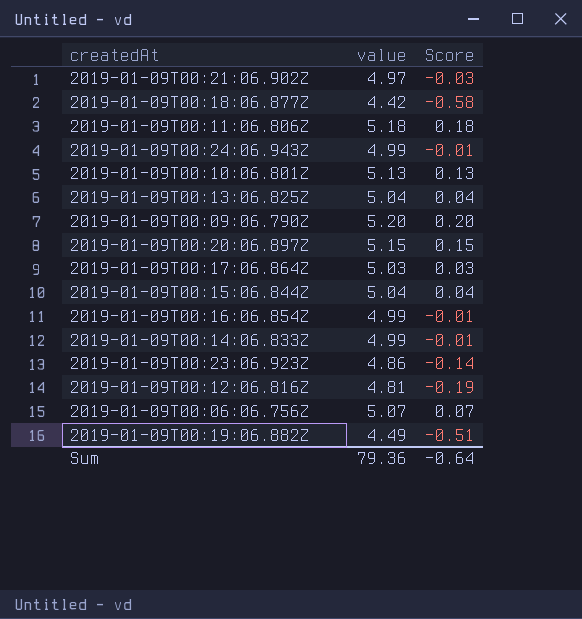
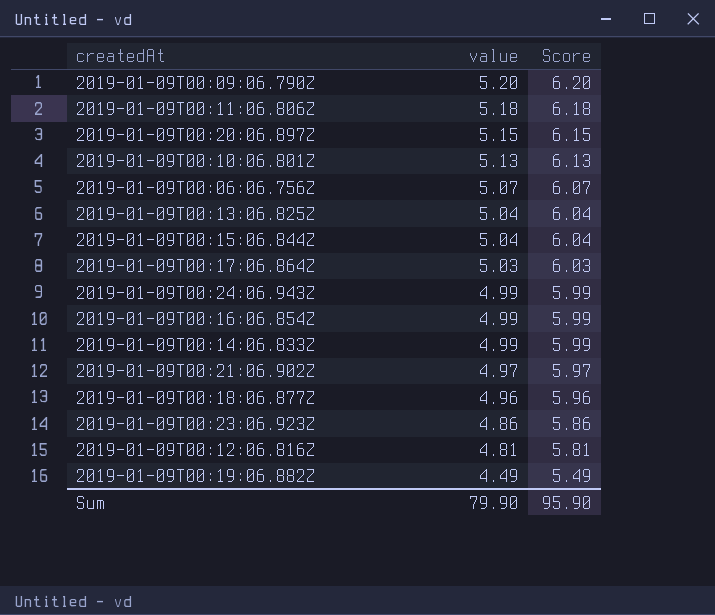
row order: none -> value descending
column Score | formula: [value] - 5 -> [value] + 1
2019-01-09T00:18:06.877Z | value: 4.42 -> 4.96
Sum | value: 79.36 -> 79.90
Sum | Score: -0.64 -> 95.90

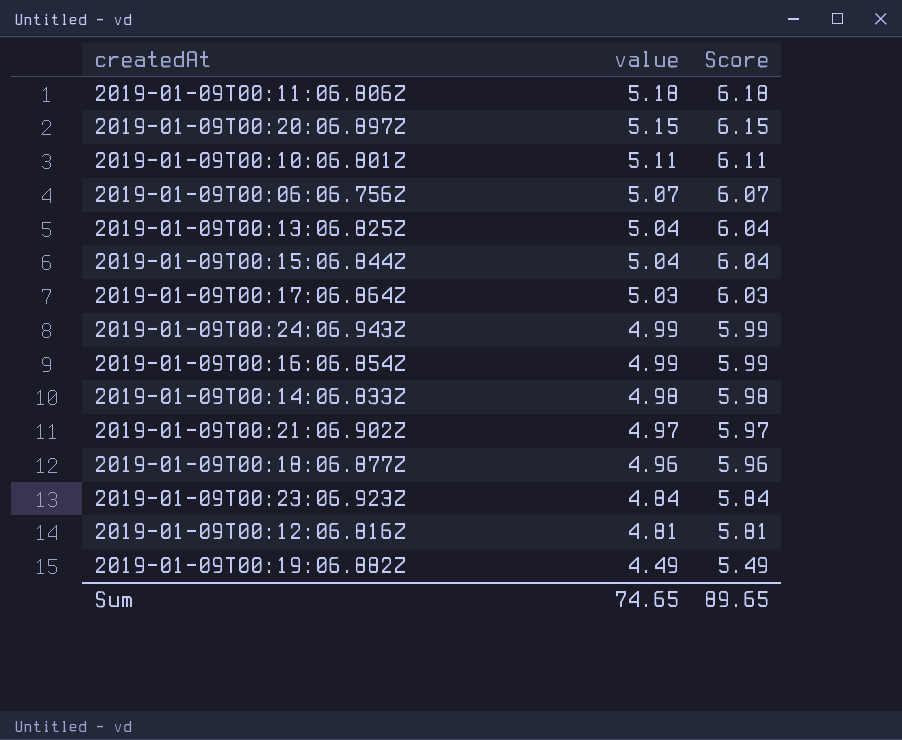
row 2019-01-09T00:09:06.790Z: 5.20 | 6.20 -> none
2019-01-09T00:10:06.801Z | value: 5.13 -> 5.11
2019-01-09T00:10:06.801Z | Score: 6.13 -> 6.11
2019-01-09T00:14:06.833Z | value: 4.99 -> 4.98
2019-01-09T00:14:06.833Z | Score: 5.99 -> 5.98
2019-01-09T00:23:06.923Z | value: 4.86 -> 4.84
2019-01-09T00:23:06.923Z | Score: 5.86 -> 5.84
Sum | value: 79.90 -> 74.65
Sum | Score: 95.90 -> 89.65

